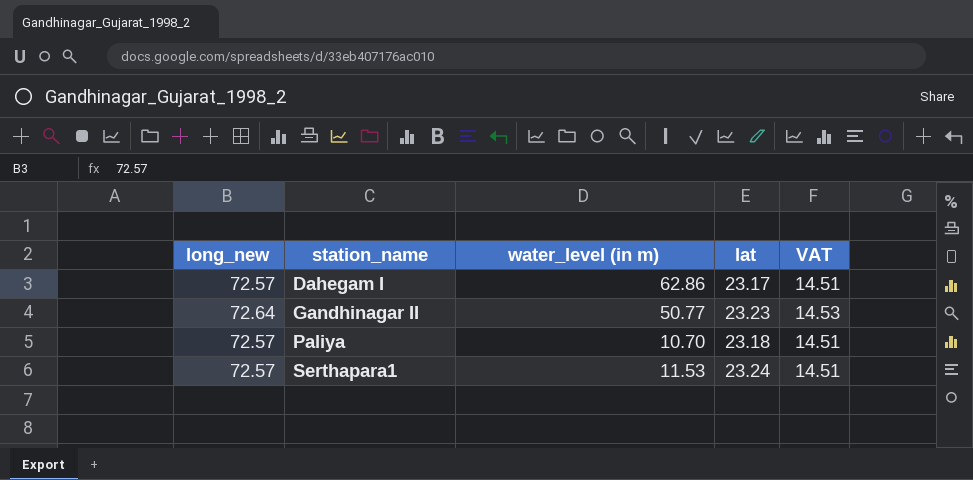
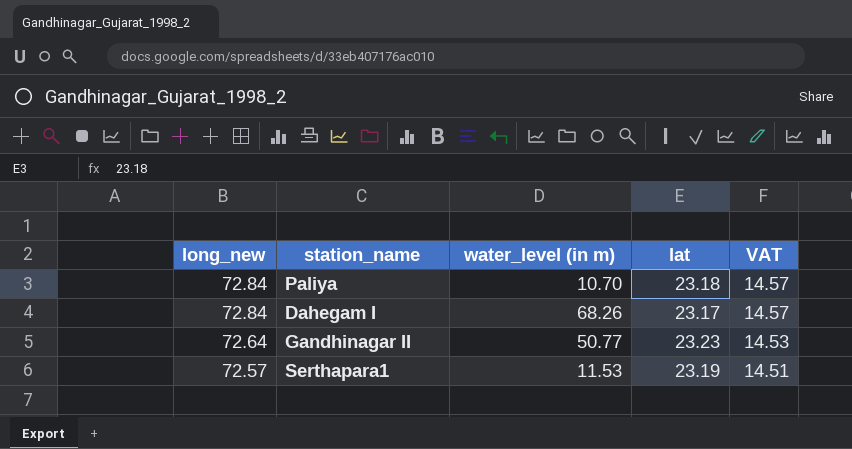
row order: station_name ascending -> long_new descending
Paliya | long_new: 72.57 -> 72.84
Paliya | VAT: 14.51 -> 14.57
Dahegam I | long_new: 72.57 -> 72.84
Dahegam I | water_level (in m): 62.86 -> 68.26
Dahegam I | VAT: 14.51 -> 14.57
Serthapara1 | lat: 23.24 -> 23.19

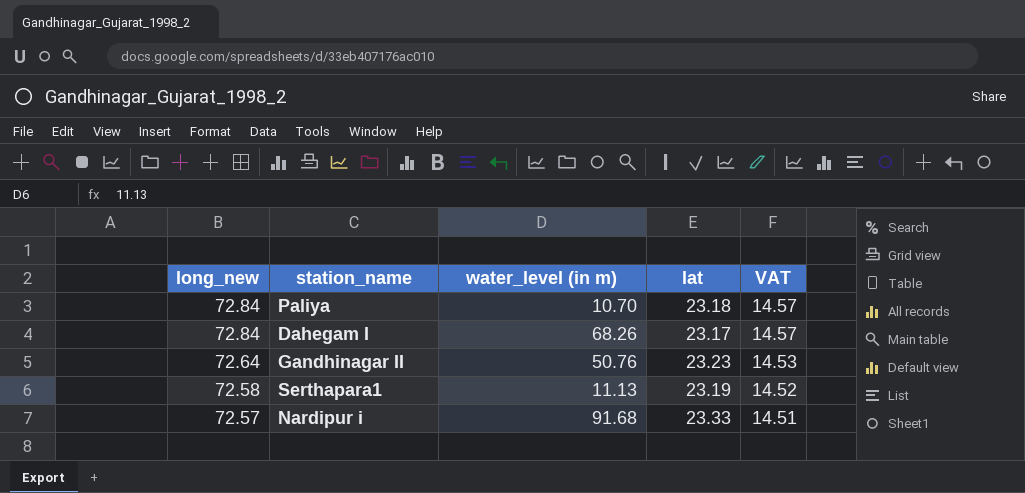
Gandhinagar II | water_level (in m): 50.77 -> 50.76
Serthapara1 | long_new: 72.57 -> 72.58
Serthapara1 | water_level (in m): 11.53 -> 11.13
Serthapara1 | VAT: 14.51 -> 14.52
row Nardipur i: none -> 72.57 | 91.68 | 23.33 | 14.51

